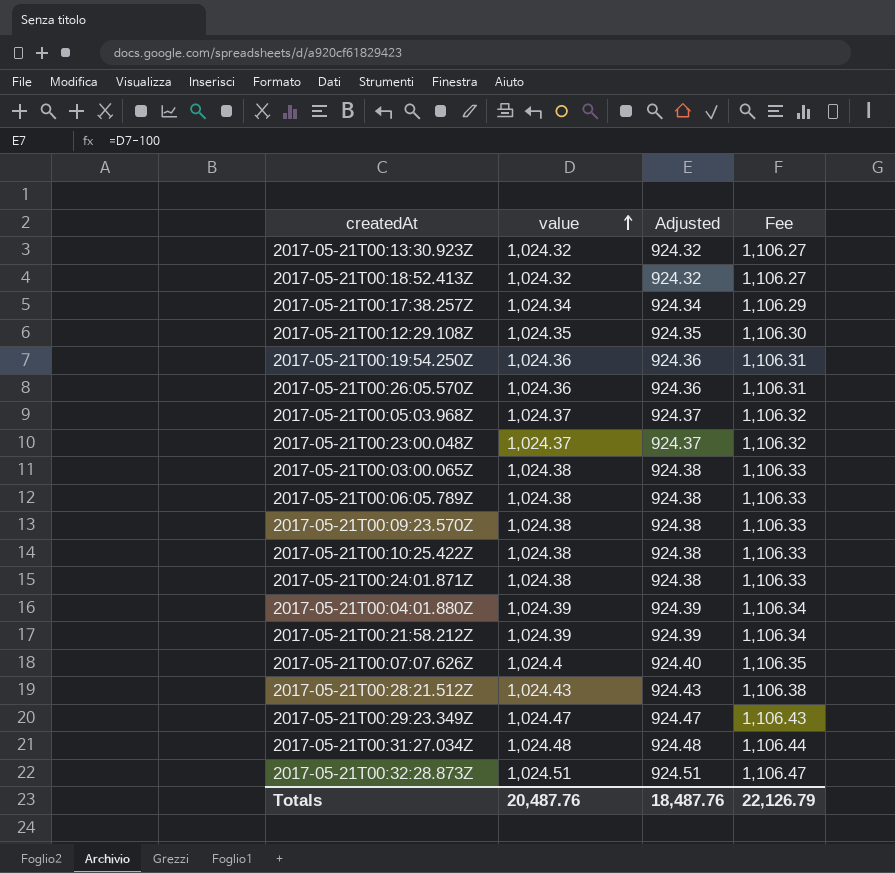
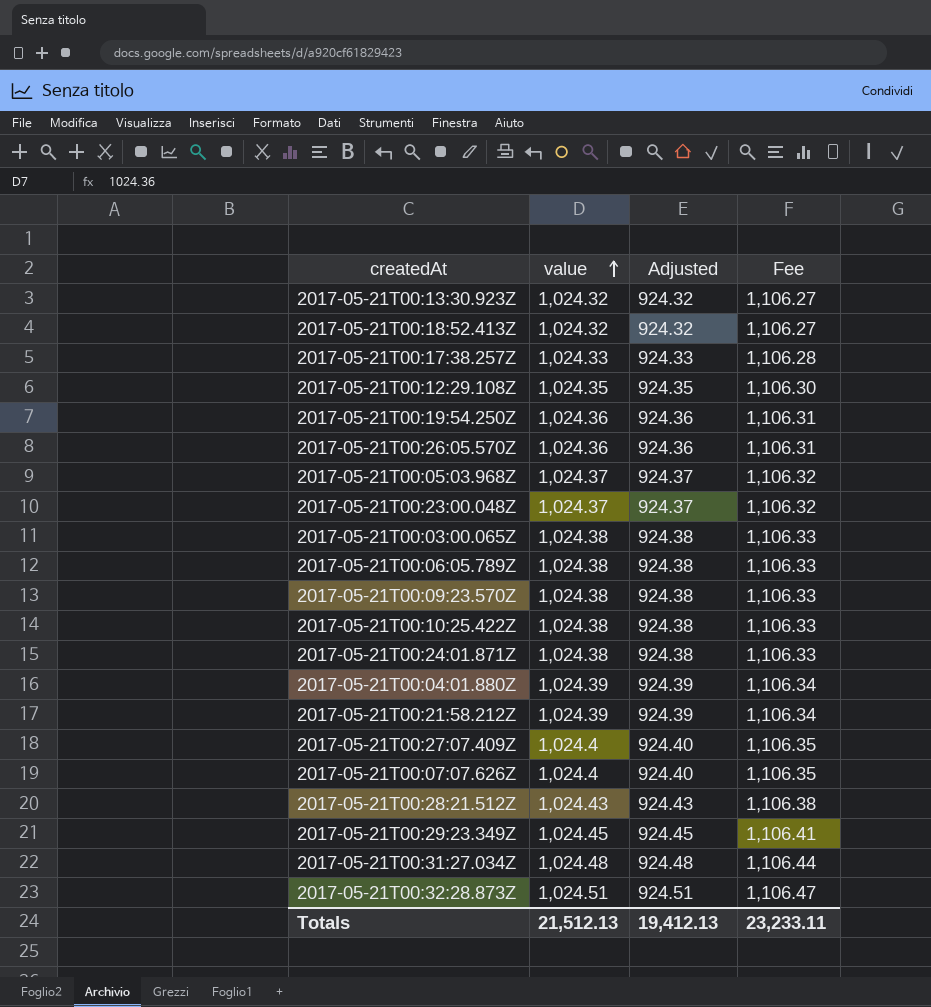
2017-05-21T00:17:38.257Z | value: 1,024.34 -> 1,024.33
2017-05-21T00:17:38.257Z | Adjusted: 924.34 -> 924.33
2017-05-21T00:17:38.257Z | Fee: 1,106.29 -> 1,106.28
row 2017-05-21T00:27:07.409Z: none -> 1,024.4 | 924.40 | 1,106.35
2017-05-21T00:29:23.349Z | value: 1,024.47 -> 1,024.45
2017-05-21T00:29:23.349Z | Adjusted: 924.47 -> 924.45
2017-05-21T00:29:23.349Z | Fee: 1,106.43 -> 1,106.41
Totals | value: 20,487.76 -> 21,512.13
Totals | Adjusted: 18,487.76 -> 19,412.13
Totals | Fee: 22,126.79 -> 23,233.11

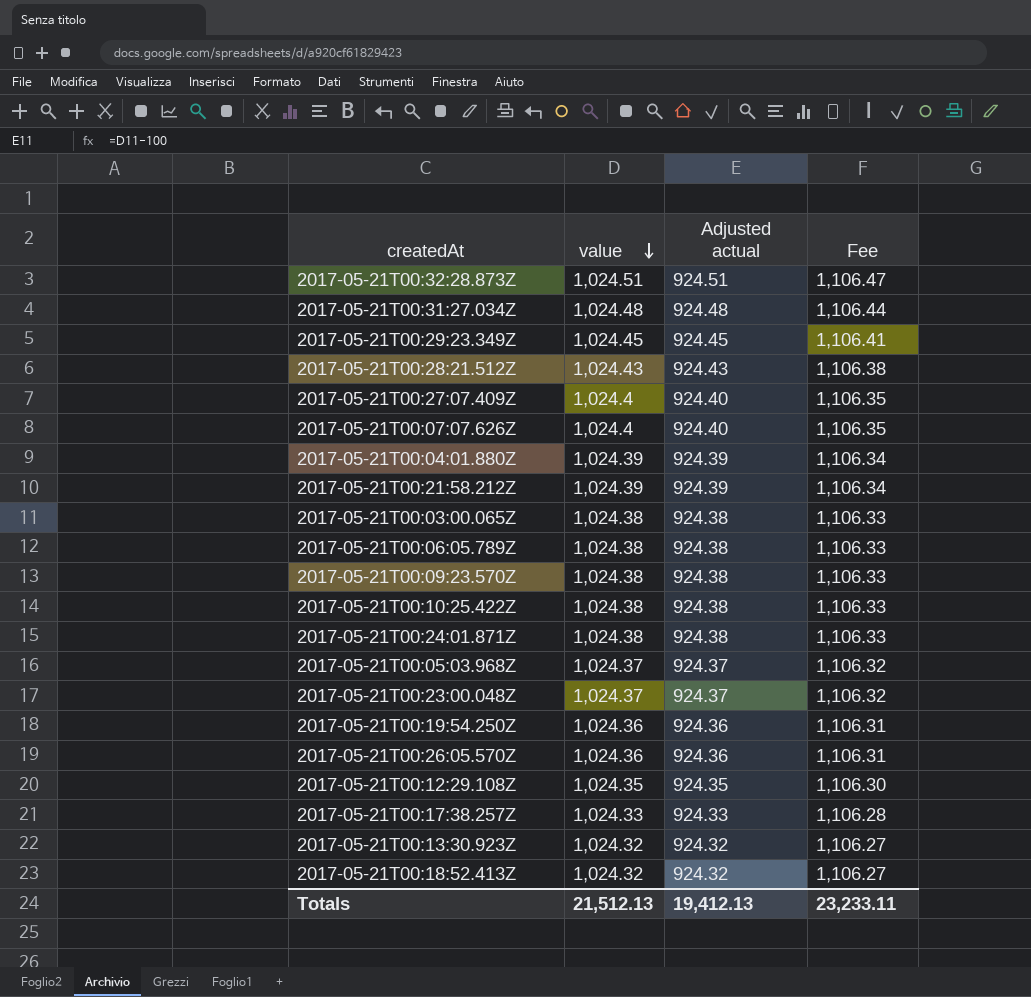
row order: value ascending -> value descending
column name: Adjusted -> Adjusted actual

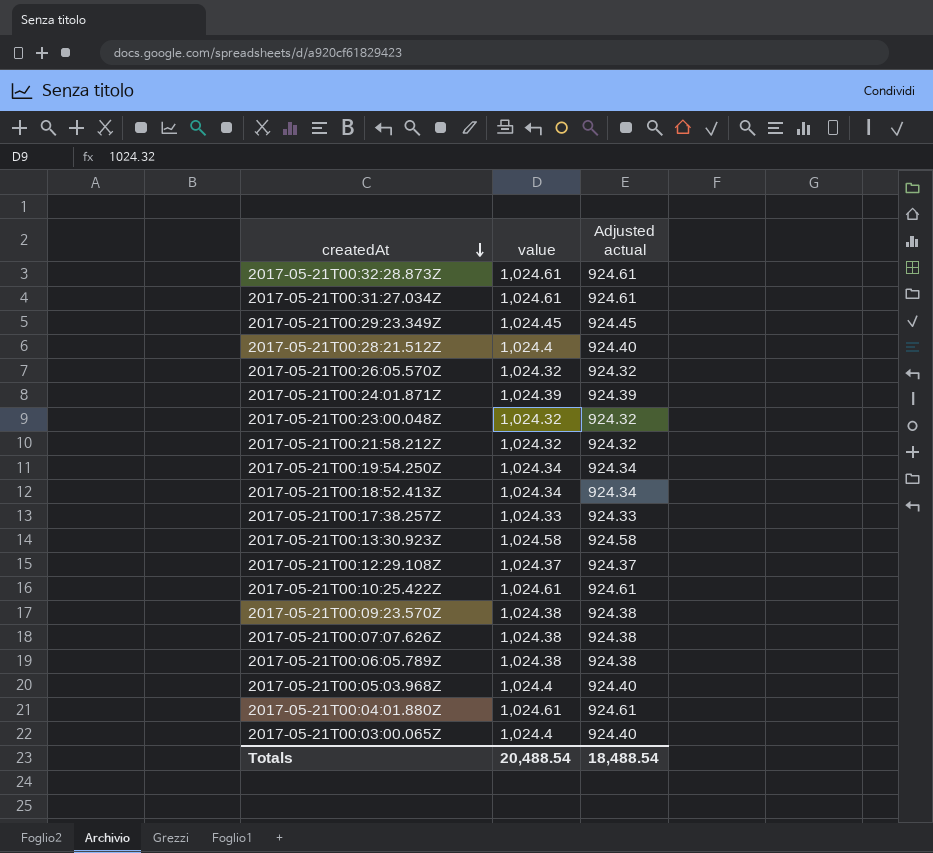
row order: value descending -> createdAt descending
column Fee | formula: [value] * 1.08 -> none
row 2017-05-21T00:27:07.409Z: 1,024.4 | 924.40 | 1,106.35 -> none
2017-05-21T00:32:28.873Z | value: 1,024.51 -> 1,024.61
2017-05-21T00:32:28.873Z | Adjusted actual: 924.51 -> 924.61
2017-05-21T00:31:27.034Z | value: 1,024.48 -> 1,024.61
2017-05-21T00:31:27.034Z | Adjusted actual: 924.48 -> 924.61
2017-05-21T00:28:21.512Z | value: 1,024.43 -> 1,024.4
2017-05-21T00:28:21.512Z | Adjusted actual: 924.43 -> 924.40
2017-05-21T00:26:05.570Z | value: 1,024.36 -> 1,024.32
2017-05-21T00:26:05.570Z | Adjusted actual: 924.36 -> 924.32
2017-05-21T00:24:01.871Z | value: 1,024.38 -> 1,024.39
2017-05-21T00:24:01.871Z | Adjusted actual: 924.38 -> 924.39
2017-05-21T00:23:00.048Z | value: 1,024.37 -> 1,024.32
2017-05-21T00:23:00.048Z | Adjusted actual: 924.37 -> 924.32
2017-05-21T00:21:58.212Z | value: 1,024.39 -> 1,024.32
2017-05-21T00:21:58.212Z | Adjusted actual: 924.39 -> 924.32
2017-05-21T00:19:54.250Z | value: 1,024.36 -> 1,024.34
2017-05-21T00:19:54.250Z | Adjusted actual: 924.36 -> 924.34
2017-05-21T00:18:52.413Z | value: 1,024.32 -> 1,024.34
2017-05-21T00:18:52.413Z | Adjusted actual: 924.32 -> 924.34
2017-05-21T00:13:30.923Z | value: 1,024.32 -> 1,024.58
2017-05-21T00:13:30.923Z | Adjusted actual: 924.32 -> 924.58
2017-05-21T00:12:29.108Z | value: 1,024.35 -> 1,024.37
2017-05-21T00:12:29.108Z | Adjusted actual: 924.35 -> 924.37
2017-05-21T00:10:25.422Z | value: 1,024.38 -> 1,024.61
2017-05-21T00:10:25.422Z | Adjusted actual: 924.38 -> 924.61
2017-05-21T00:07:07.626Z | value: 1,024.4 -> 1,024.38
2017-05-21T00:07:07.626Z | Adjusted actual: 924.40 -> 924.38
2017-05-21T00:05:03.968Z | value: 1,024.37 -> 1,024.4
2017-05-21T00:05:03.968Z | Adjusted actual: 924.37 -> 924.40
2017-05-21T00:04:01.880Z | value: 1,024.39 -> 1,024.61
2017-05-21T00:04:01.880Z | Adjusted actual: 924.39 -> 924.61
2017-05-21T00:03:00.065Z | value: 1,024.38 -> 1,024.4
2017-05-21T00:03:00.065Z | Adjusted actual: 924.38 -> 924.40
Totals | value: 21,512.13 -> 20,488.54
Totals | Adjusted actual: 19,412.13 -> 18,488.54

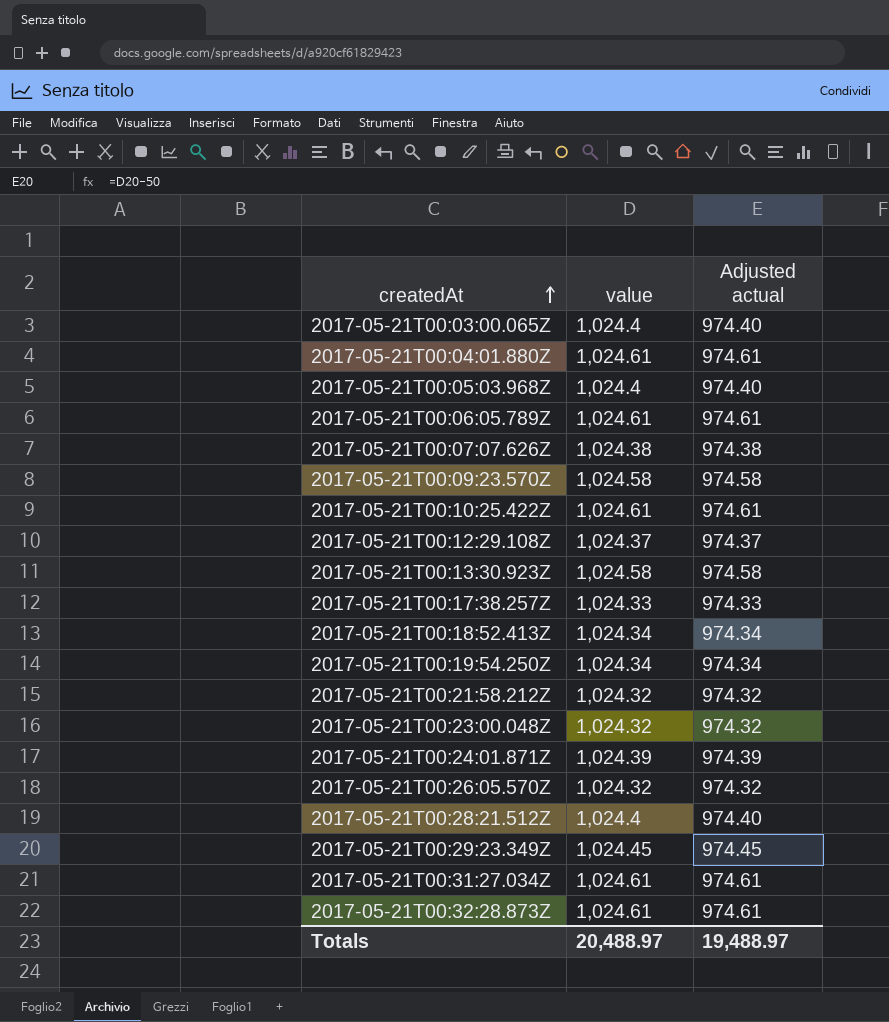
row order: createdAt descending -> createdAt ascending
column Adjusted actual | formula: [value] - 100 -> [value] - 50
2017-05-21T00:06:05.789Z | value: 1,024.38 -> 1,024.61
2017-05-21T00:09:23.570Z | value: 1,024.38 -> 1,024.58
Totals | value: 20,488.54 -> 20,488.97
Totals | Adjusted actual: 18,488.54 -> 19,488.97

